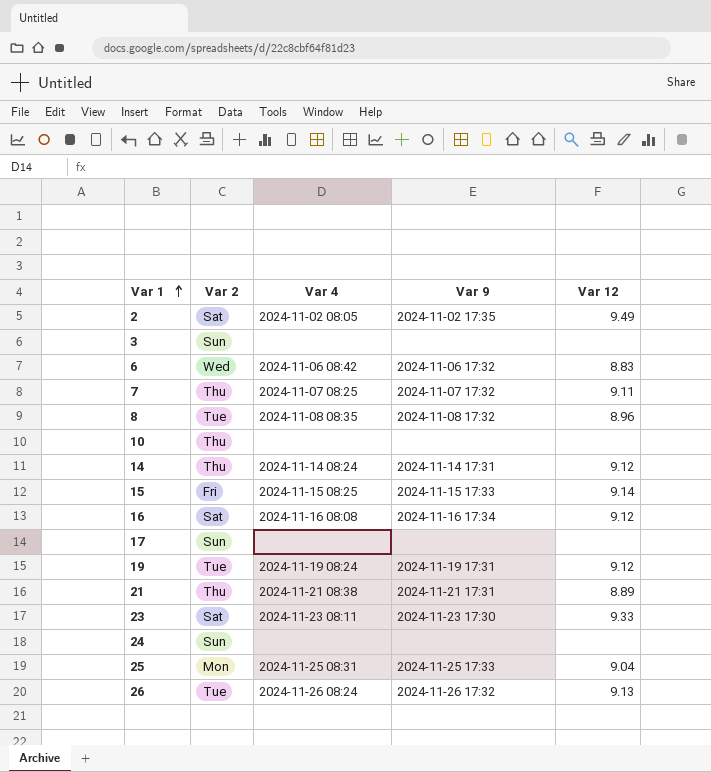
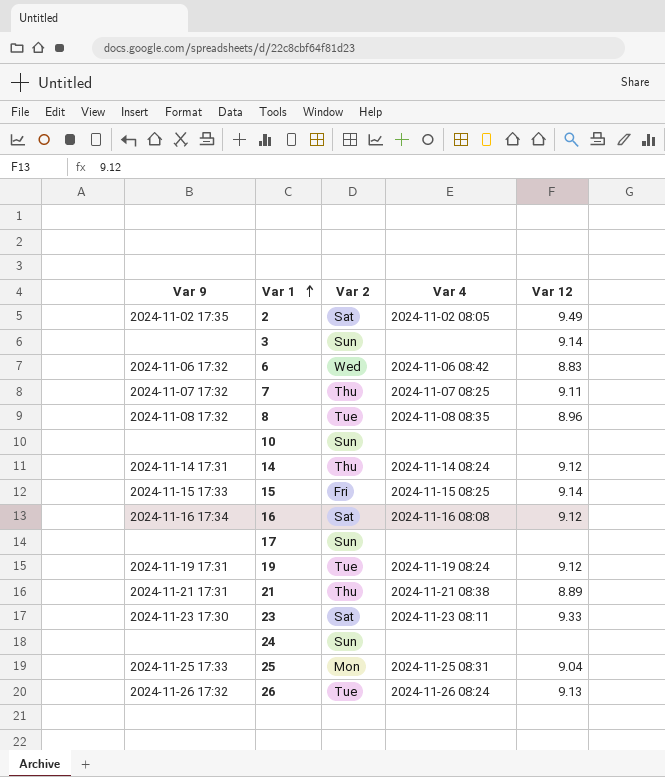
column Var 9 | position: 4 -> 1
3 | Var 12: none -> 9.14
10 | Var 2: Thu -> Sun

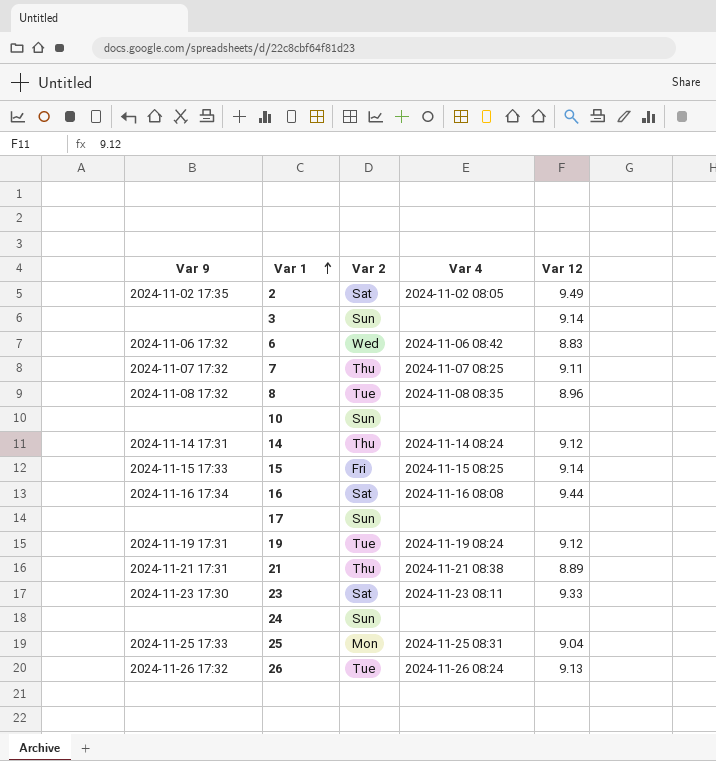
16 | Var 12: 9.12 -> 9.44

